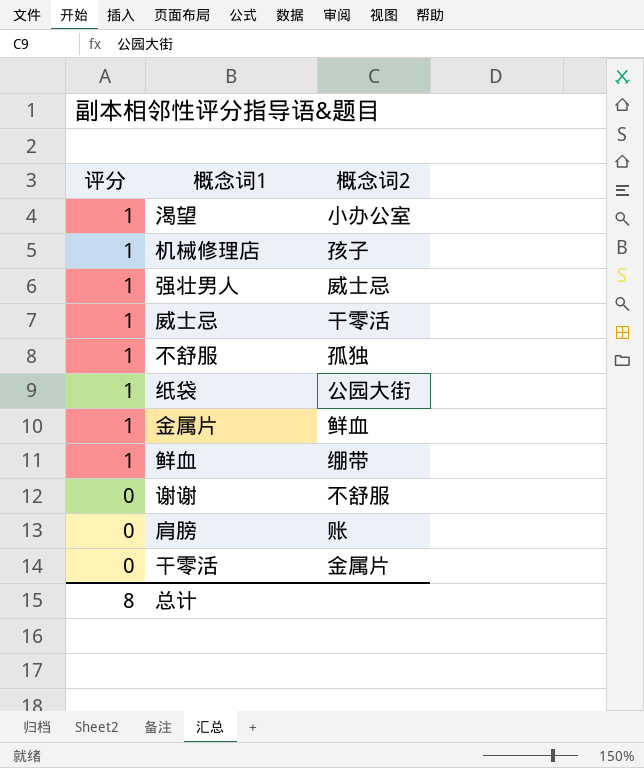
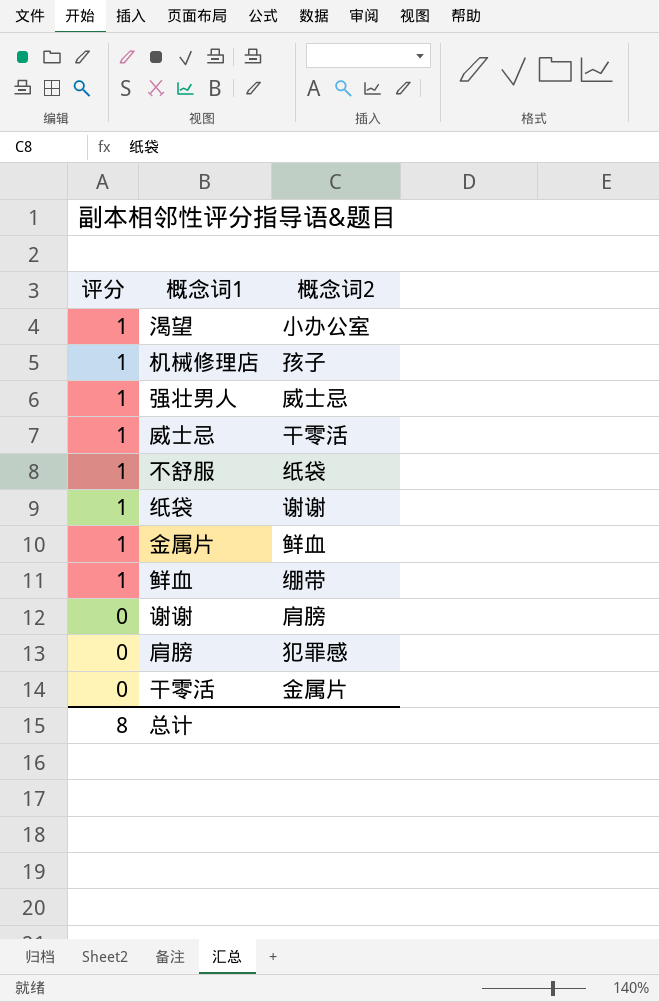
不舒服 | 概念词2: 孤独 -> 纸袋
纸袋 | 概念词2: 公园大街 -> 谢谢
谢谢 | 概念词2: 不舒服 -> 肩膀
肩膀 | 概念词2: 账 -> 犯罪感

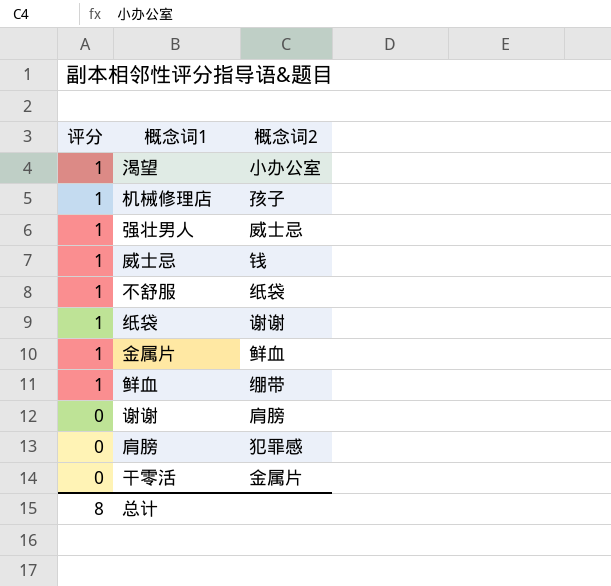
威士忌 | 概念词2: 干零活 -> 钱

